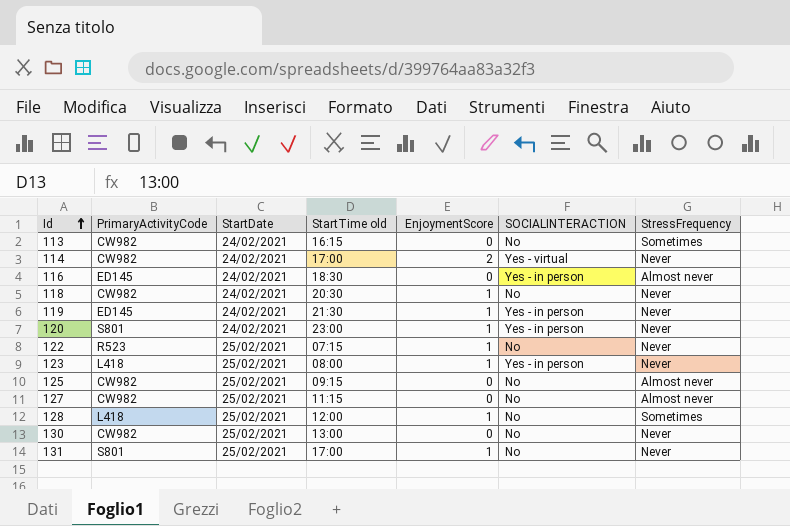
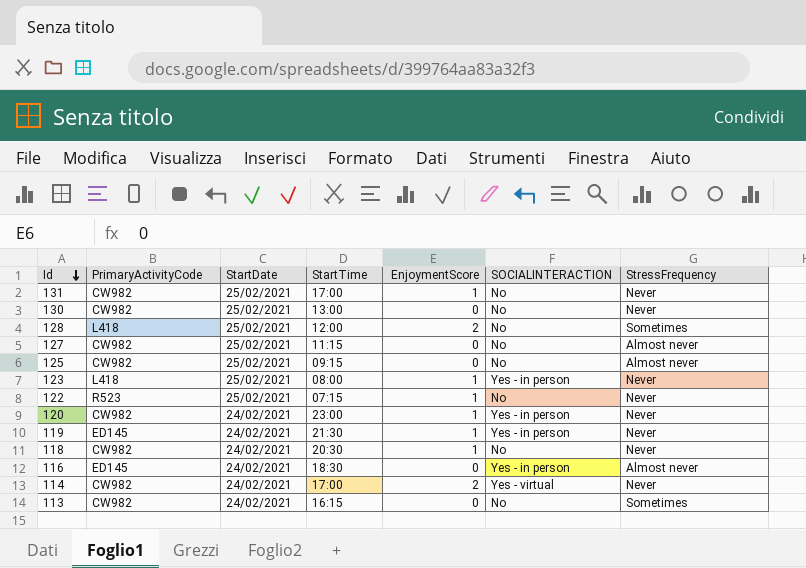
row order: Id ascending -> Id descending
column name: StartTime old -> StartTime
131 | PrimaryActivityCode: S801 -> CW982
128 | EnjoymentScore: 1 -> 2
120 | PrimaryActivityCode: S801 -> CW982

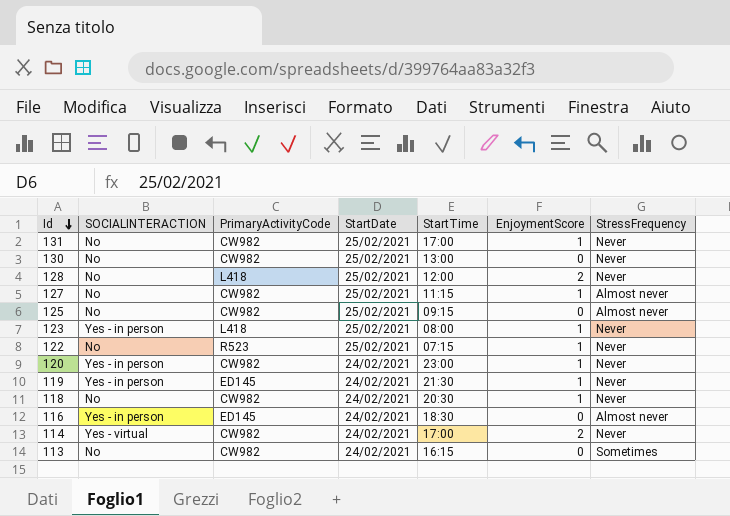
column SOCIALINTERACTION | position: 6 -> 2
128 | StressFrequency: Sometimes -> Never
127 | EnjoymentScore: 0 -> 1

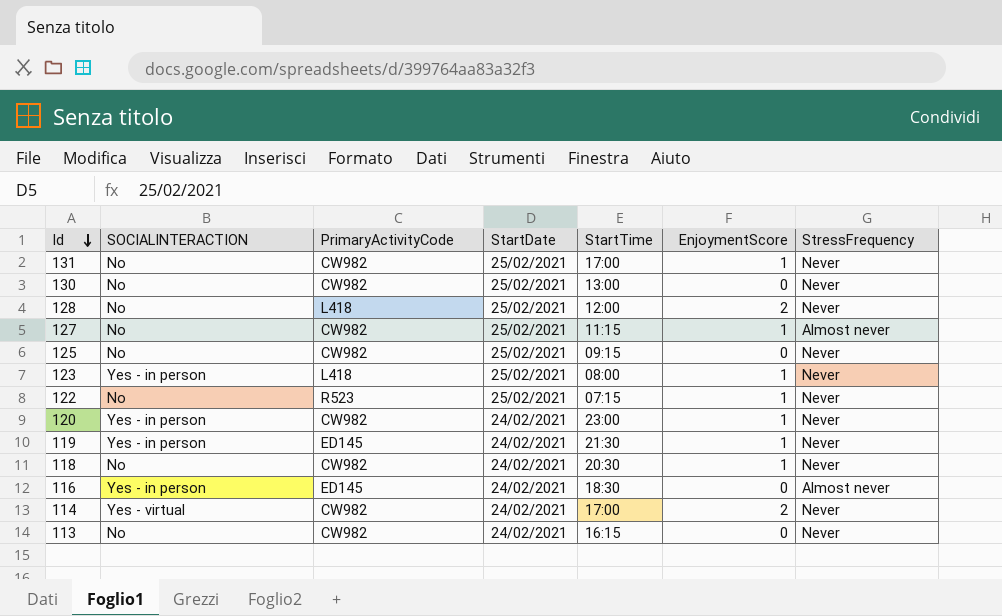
125 | StressFrequency: Almost never -> Never
113 | StressFrequency: Sometimes -> Never

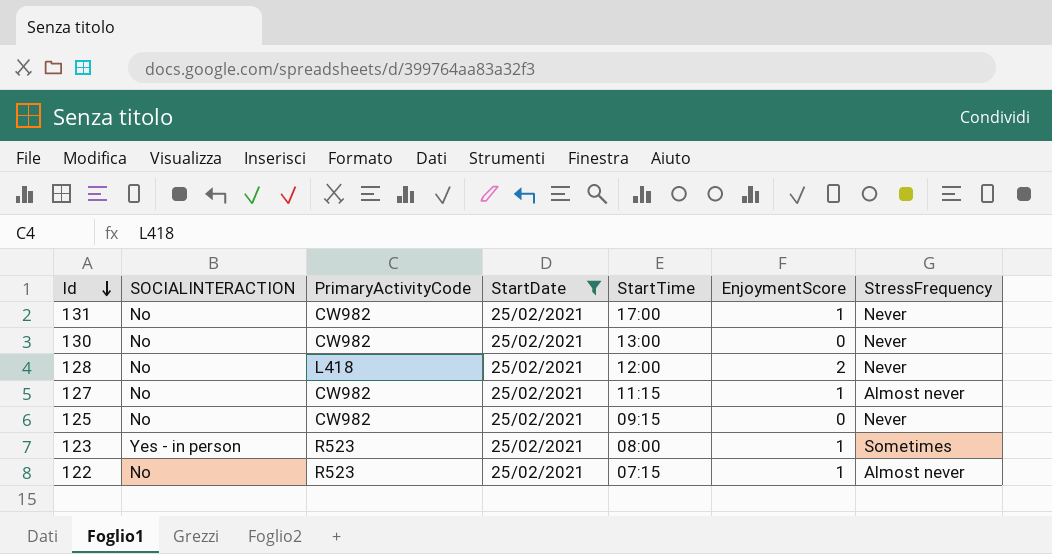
filter: none -> StartDate = 25/02/2021
123 | PrimaryActivityCode: L418 -> R523
123 | StressFrequency: Never -> Sometimes
122 | StressFrequency: Never -> Almost never

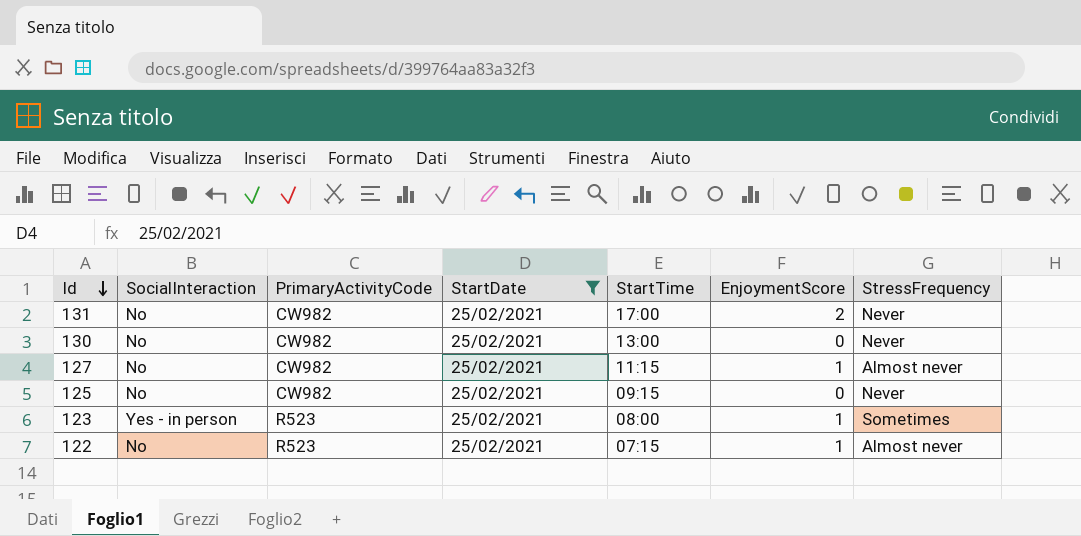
column name: SOCIALINTERACTION -> SocialInteraction
row 128: No | L418 | 25/02/2021 | 12:00 | 2 | Never -> none
131 | EnjoymentScore: 1 -> 2

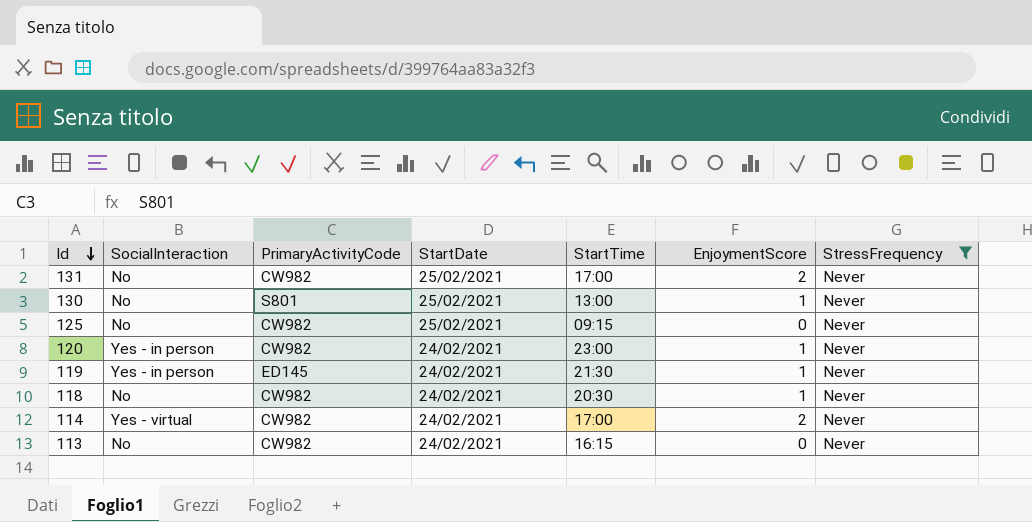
filter: StartDate = 25/02/2021 -> StressFrequency = Never
130 | PrimaryActivityCode: CW982 -> S801
130 | EnjoymentScore: 0 -> 1

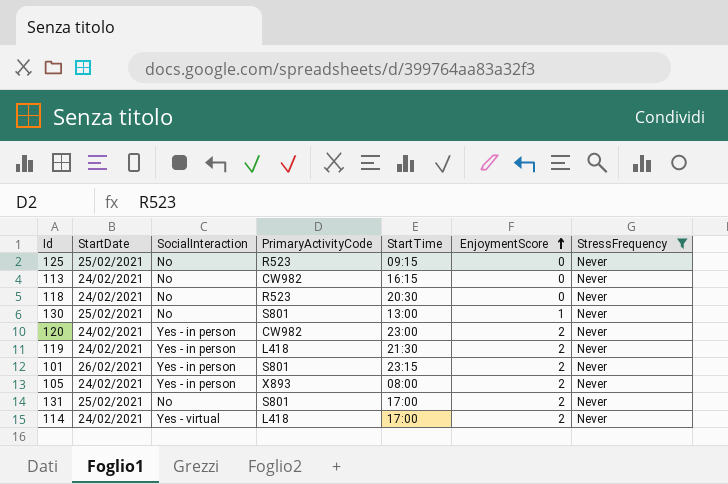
row order: Id descending -> EnjoymentScore ascending
column StartDate | position: 4 -> 2
125 | PrimaryActivityCode: CW982 -> R523
118 | PrimaryActivityCode: CW982 -> R523
118 | EnjoymentScore: 1 -> 0
120 | EnjoymentScore: 1 -> 2
119 | PrimaryActivityCode: ED145 -> L418
119 | EnjoymentScore: 1 -> 2
row 101: none -> 26/02/2021 | Yes - in person | S801 | 23:15 | 2 | Never
row 105: none -> 24/02/2021 | Yes - in person | X893 | 08:00 | 2 | Never
131 | PrimaryActivityCode: CW982 -> S801
114 | PrimaryActivityCode: CW982 -> L418

